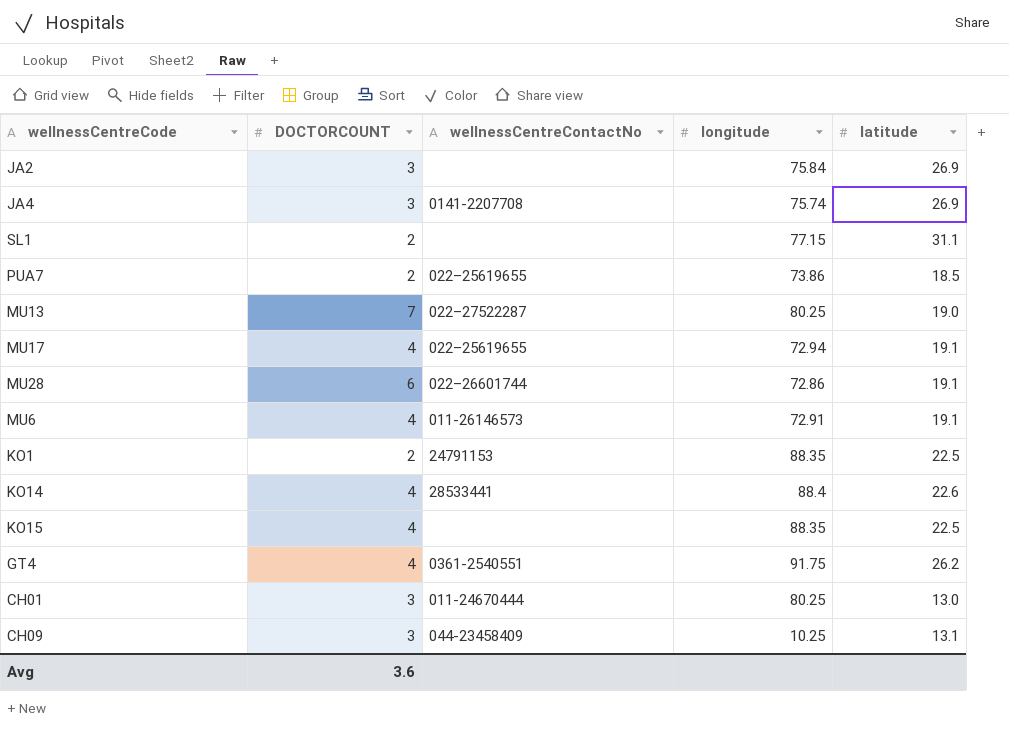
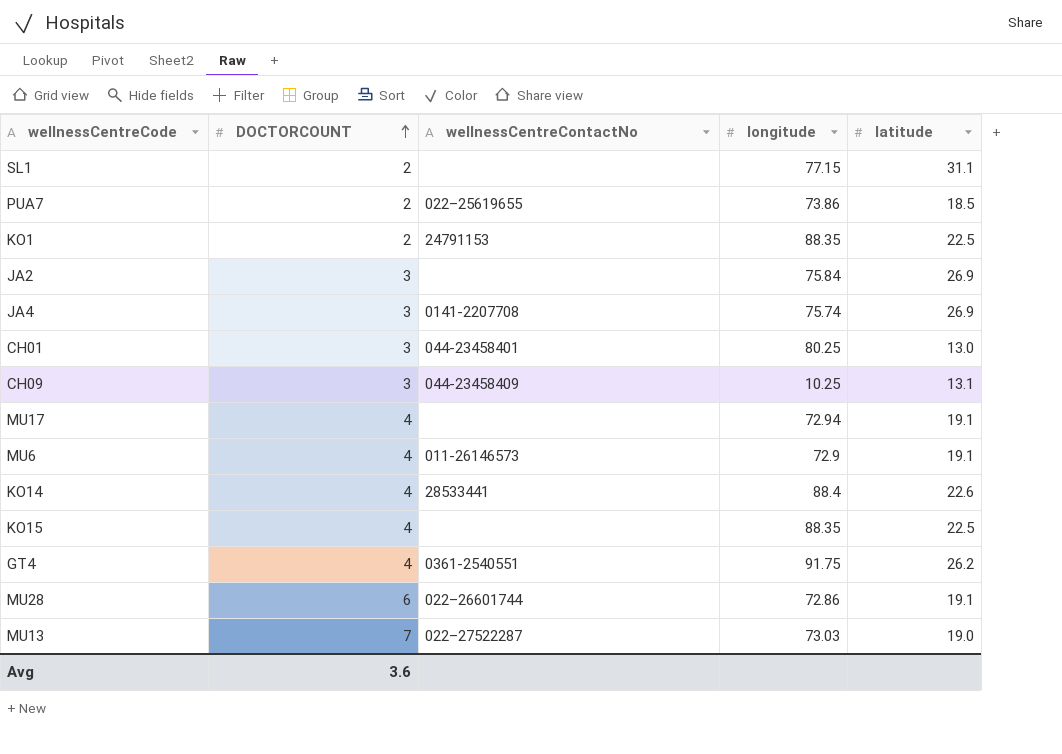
row order: none -> DOCTORCOUNT ascending
CH01 | wellnessCentreContactNo: 011-24670444 -> 044-23458401
MU17 | wellnessCentreContactNo: 022–25619655 -> none
MU6 | longitude: 72.91 -> 72.9
MU13 | longitude: 80.25 -> 73.03

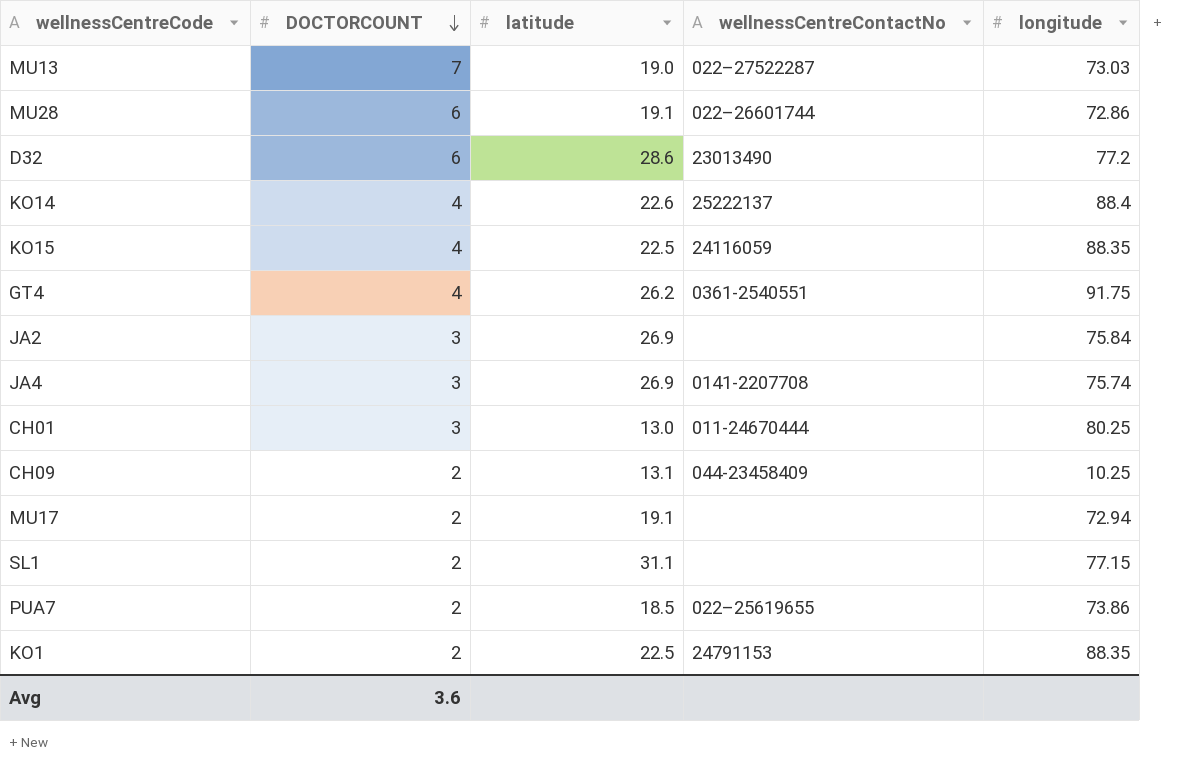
row order: DOCTORCOUNT ascending -> DOCTORCOUNT descending
column latitude | position: 5 -> 3
row MU6: 4 | 011-26146573 | 72.9 | 19.1 -> none
row D32: none -> 6 | 28.6 | 23013490 | 77.2
KO14 | wellnessCentreContactNo: 28533441 -> 25222137
KO15 | wellnessCentreContactNo: none -> 24116059
CH01 | wellnessCentreContactNo: 044-23458401 -> 011-24670444
CH09 | DOCTORCOUNT: 3 -> 2
MU17 | DOCTORCOUNT: 4 -> 2

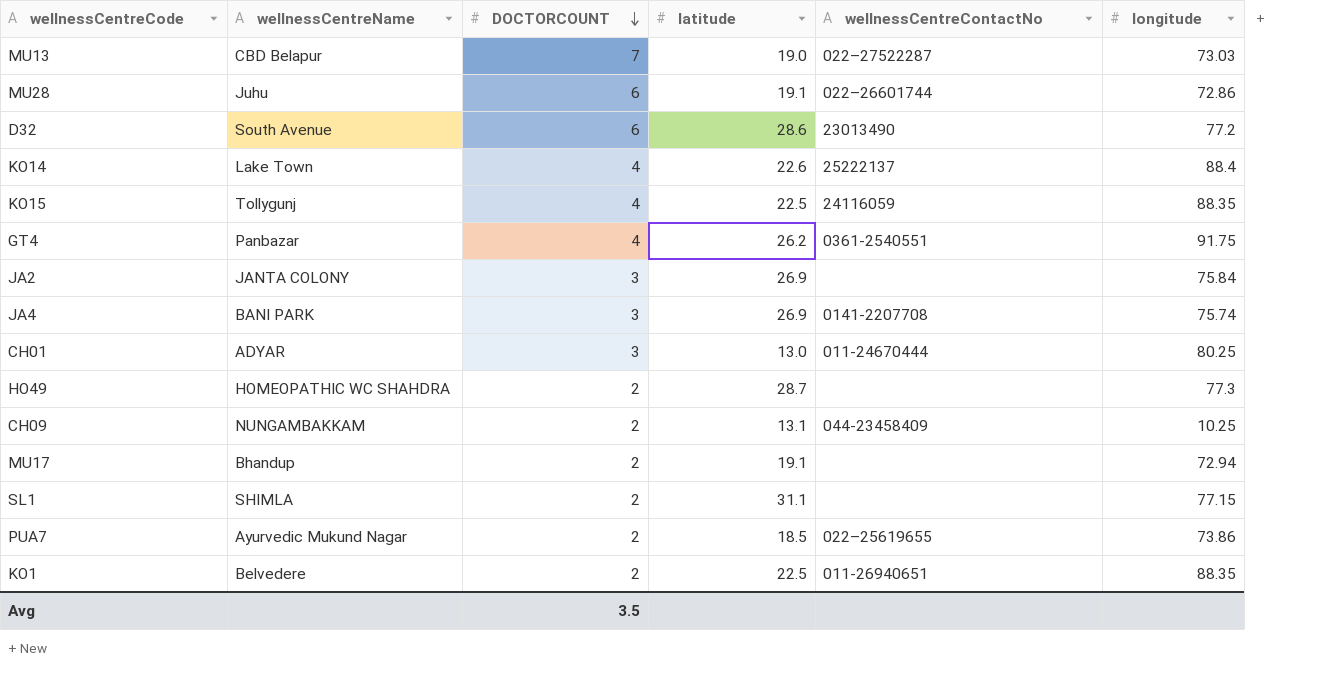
column wellnessCentreName | position: none -> 2
row HO49: none -> HOMEOPATHIC WC SHAHDRA | 2 | 28.7 | none | 77.3
KO1 | wellnessCentreContactNo: 24791153 -> 011-26940651
Avg | DOCTORCOUNT: 3.6 -> 3.5

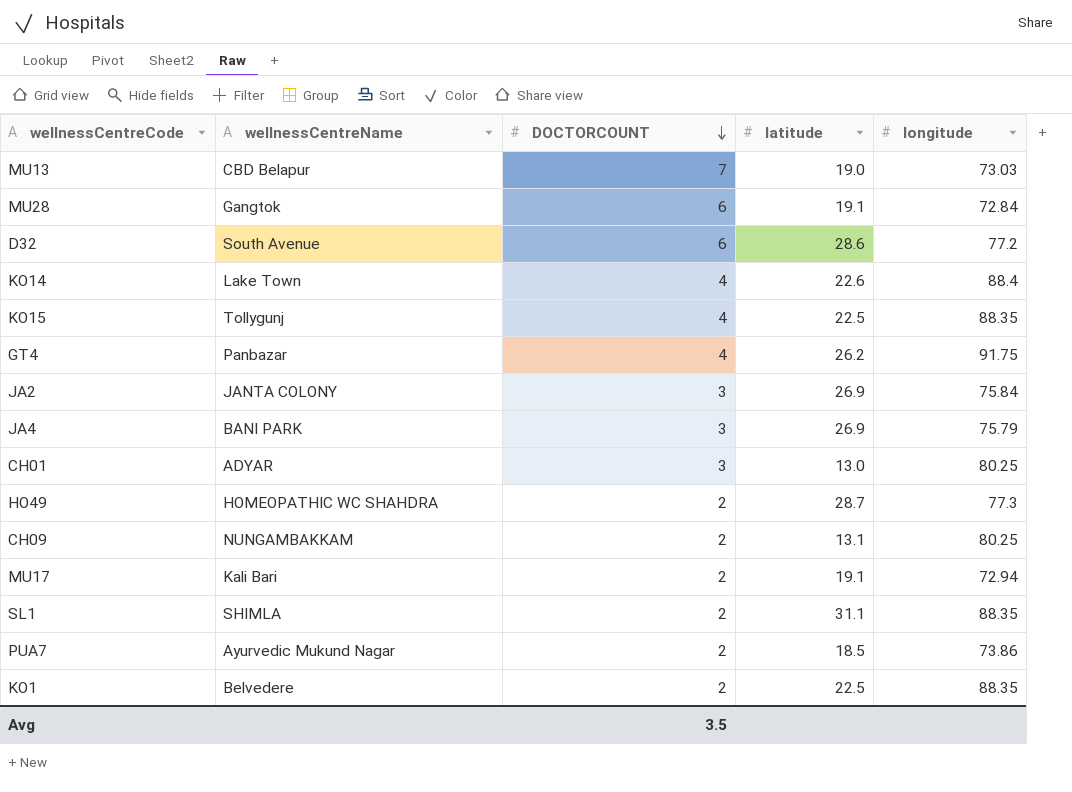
column wellnessCentreContactNo | position: 5 -> none
MU28 | wellnessCentreName: Juhu -> Gangtok
MU28 | longitude: 72.86 -> 72.84
JA4 | longitude: 75.74 -> 75.79
CH09 | longitude: 10.25 -> 80.25
MU17 | wellnessCentreName: Bhandup -> Kali Bari
SL1 | longitude: 77.15 -> 88.35

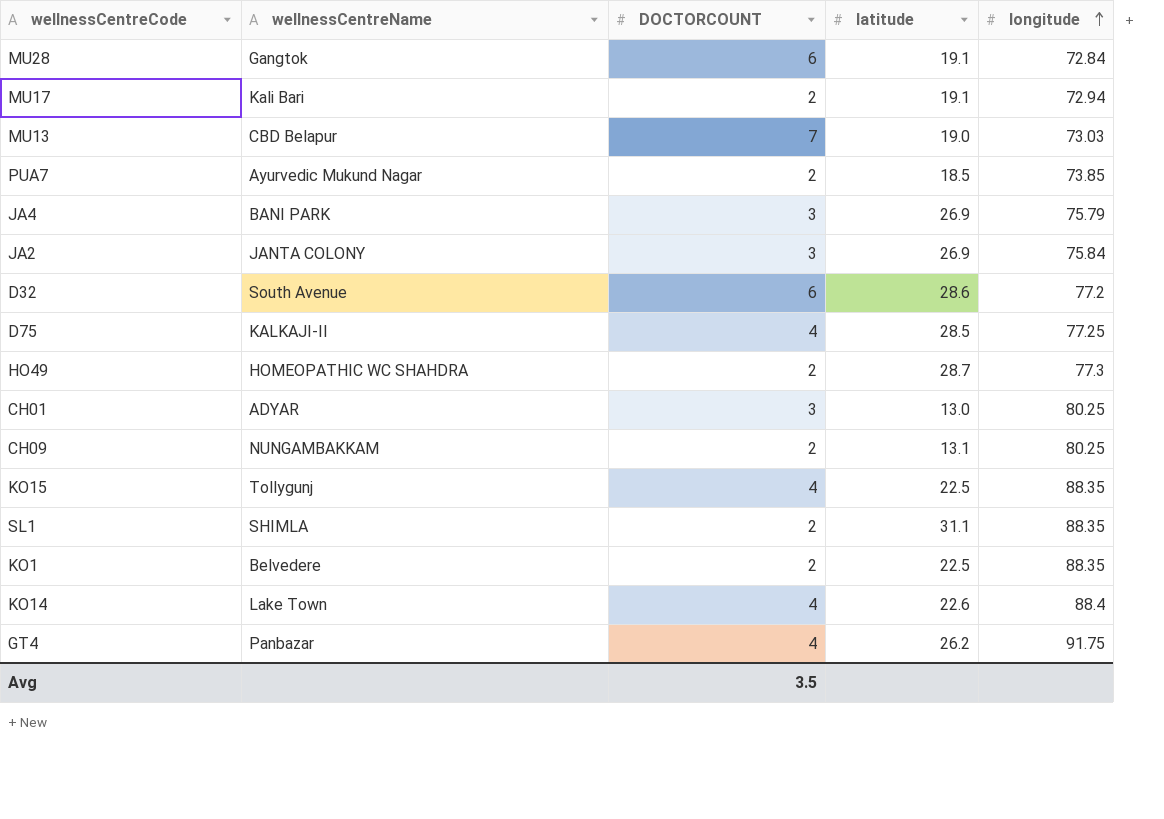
row order: DOCTORCOUNT descending -> longitude ascending
PUA7 | longitude: 73.86 -> 73.85
row D75: none -> KALKAJI-II | 4 | 28.5 | 77.25

